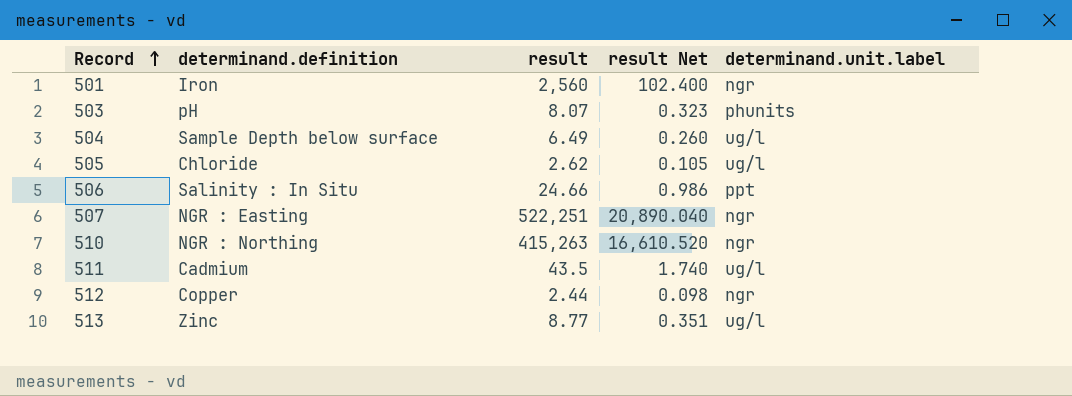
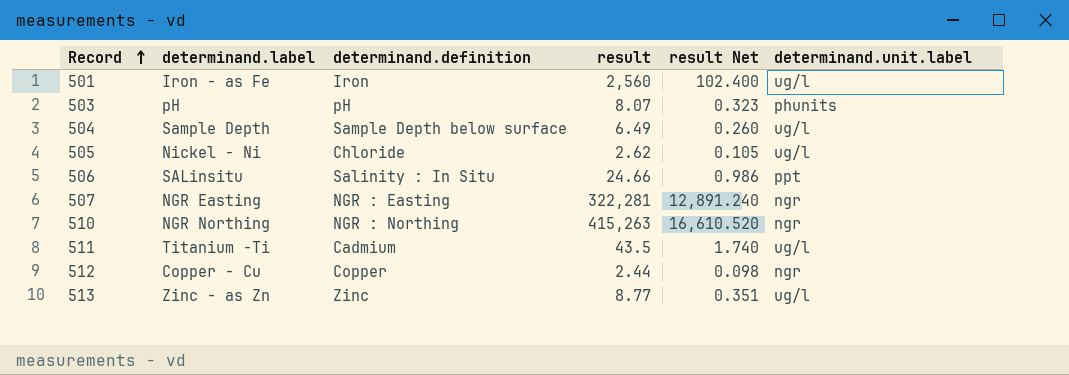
column determinand.label | position: none -> 2
501 | determinand.unit.label: ngr -> ug/l
507 | result: 522,251 -> 322,281
507 | result Net: 20,890.040 -> 12,891.240

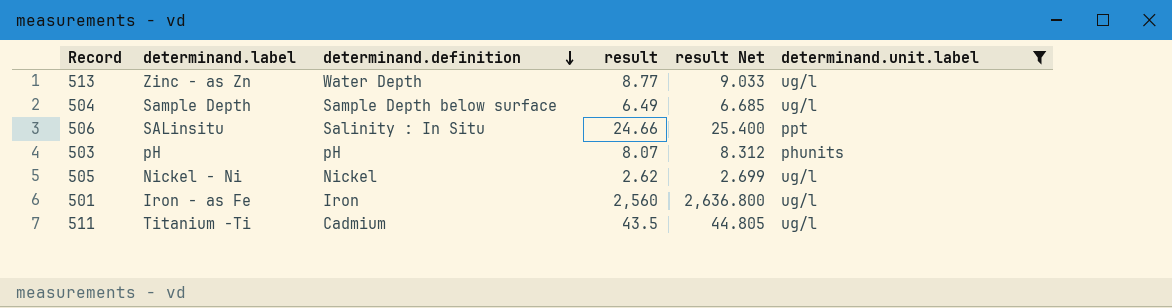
filter: none -> determinand.unit.label != ngr
row order: Record ascending -> determinand.definition descending
column result Net | formula: [result] * 0.04 -> [result] * 1.03
513 | determinand.definition: Zinc -> Water Depth
505 | determinand.definition: Chloride -> Nickel

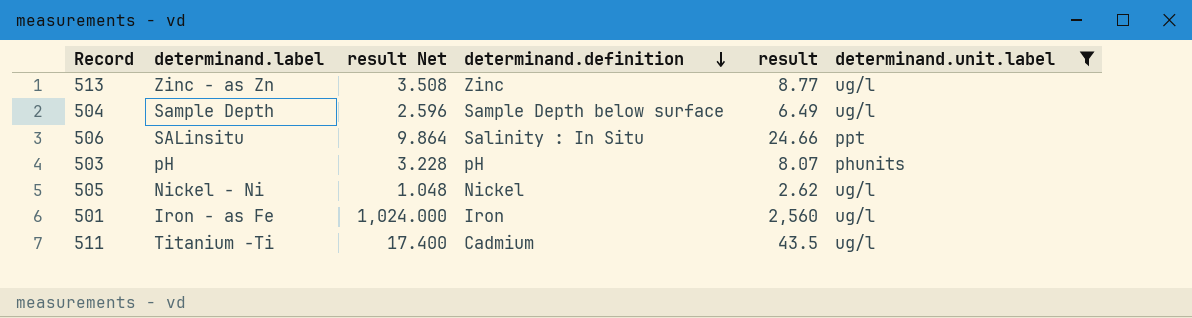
column result Net | formula: [result] * 1.03 -> [result] * 0.4
column result Net | position: 5 -> 3
513 | determinand.definition: Water Depth -> Zinc

